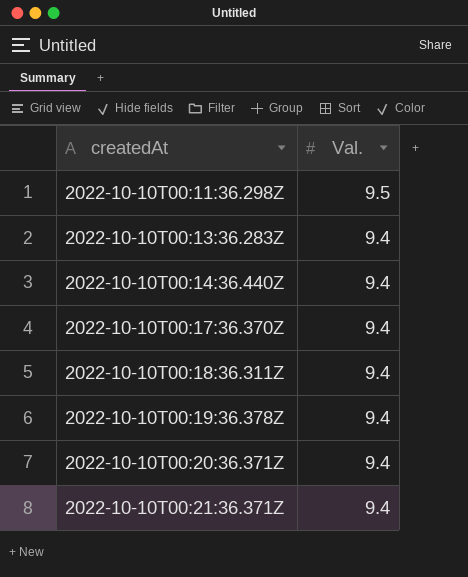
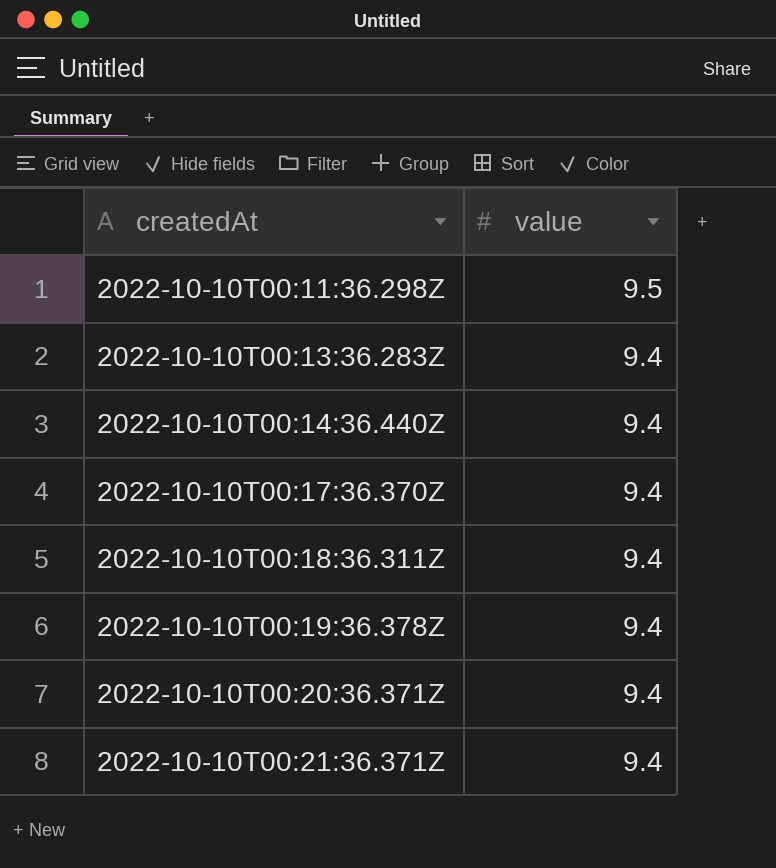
column name: Val. -> value

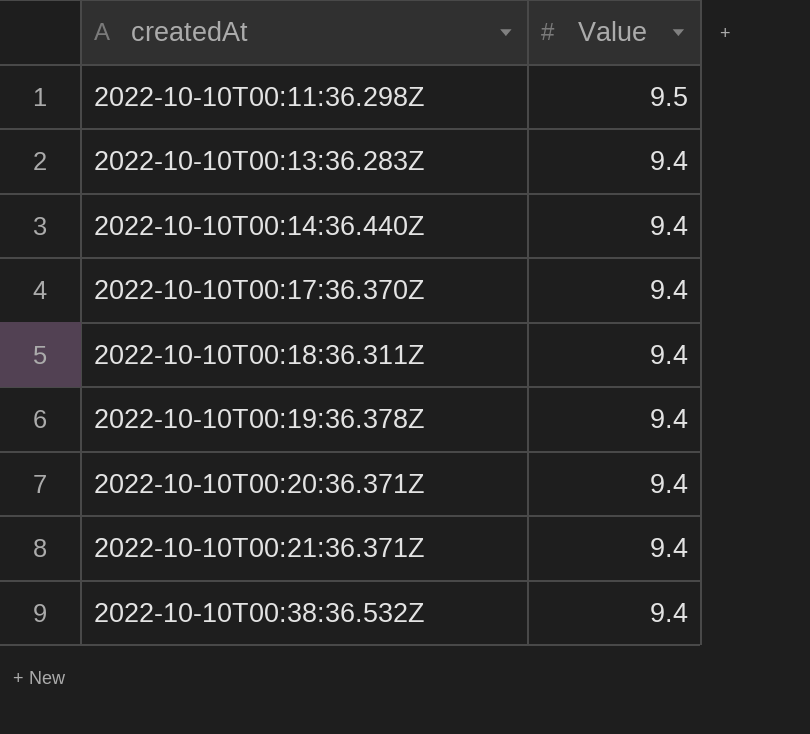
column name: value -> Value
row 2022-10-10T00:38:36.532Z: none -> 9.4

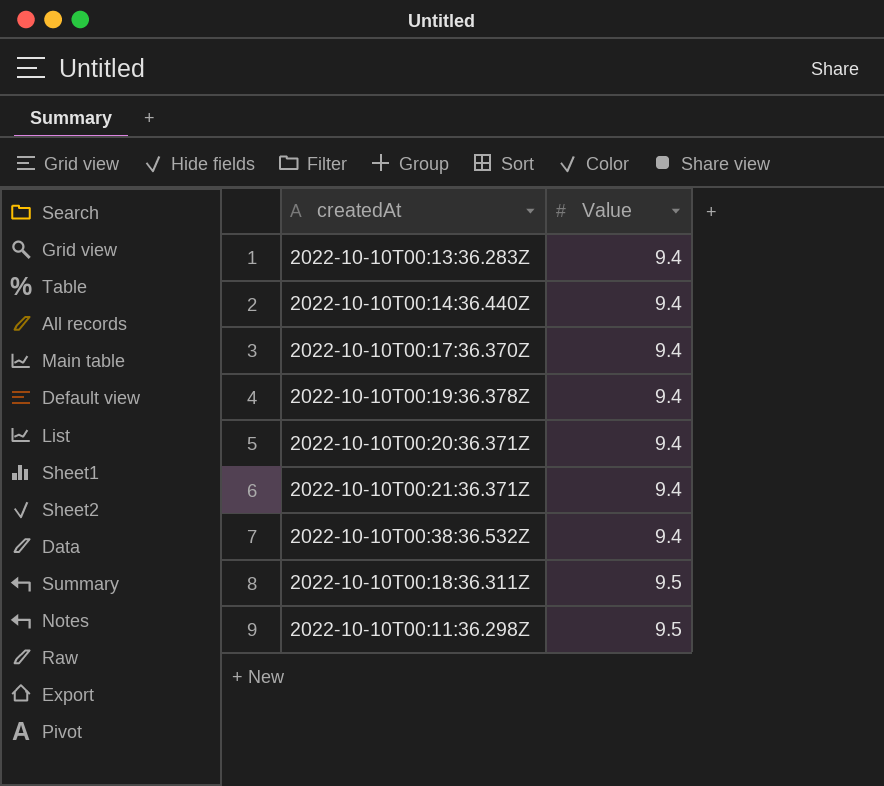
row order: createdAt ascending -> Value ascending
2022-10-10T00:18:36.311Z | Value: 9.4 -> 9.5

